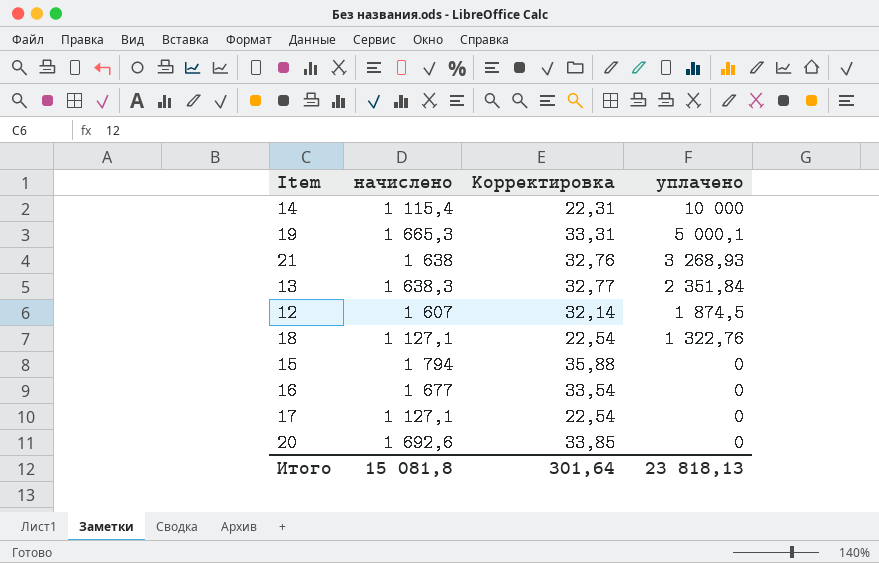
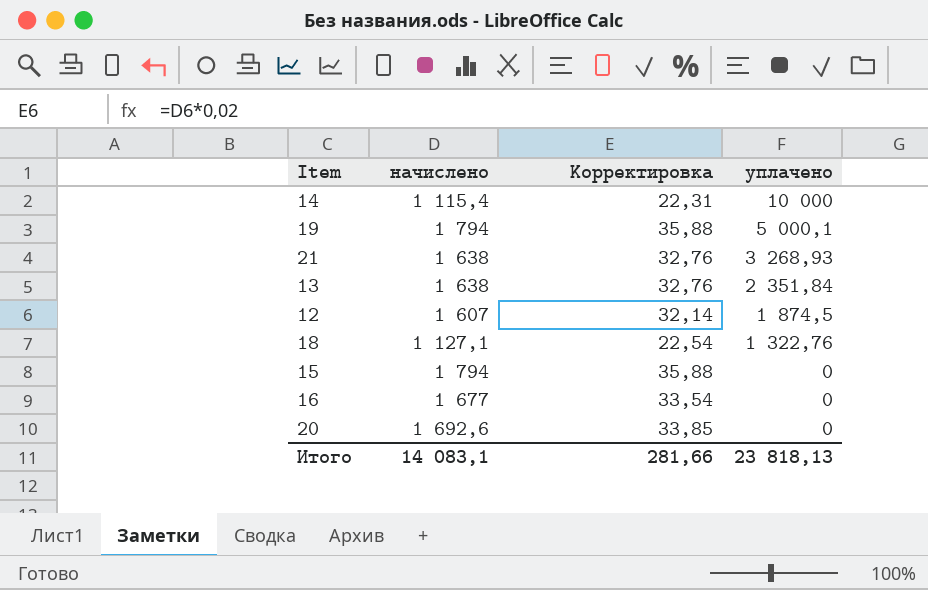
row 17: 1 127,1 | 22,54 | 0 -> none
19 | начислено: 1 665,3 -> 1 794
19 | Корректировка: 33,31 -> 35,88
13 | начислено: 1 638,3 -> 1 638
13 | Корректировка: 32,77 -> 32,76
Итого | начислено: 15 081,8 -> 14 083,1
Итого | Корректировка: 301,64 -> 281,66

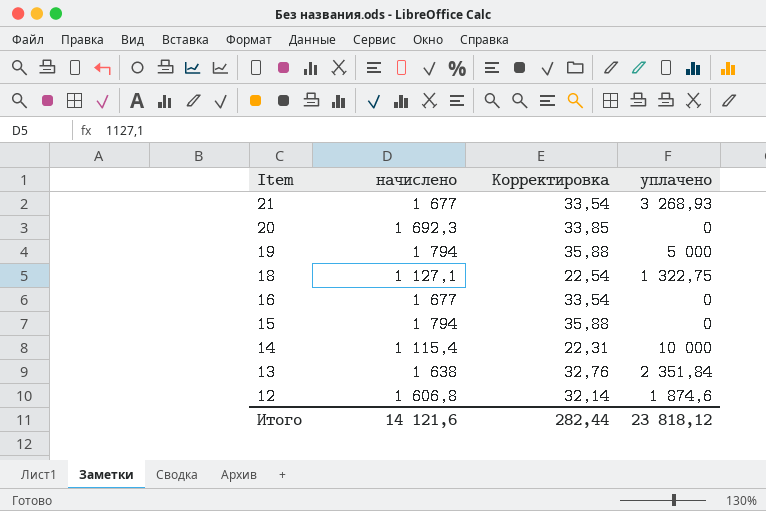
row order: уплачено descending -> Item descending
21 | начислено: 1 638 -> 1 677
21 | Корректировка: 32,76 -> 33,54
20 | начислено: 1 692,6 -> 1 692,3
19 | уплачено: 5 000,1 -> 5 000
18 | уплачено: 1 322,76 -> 1 322,75
12 | начислено: 1 607 -> 1 606,8
12 | уплачено: 1 874,5 -> 1 874,6
Итого | начислено: 14 083,1 -> 14 121,6
Итого | Корректировка: 281,66 -> 282,44
Итого | уплачено: 23 818,13 -> 23 818,12

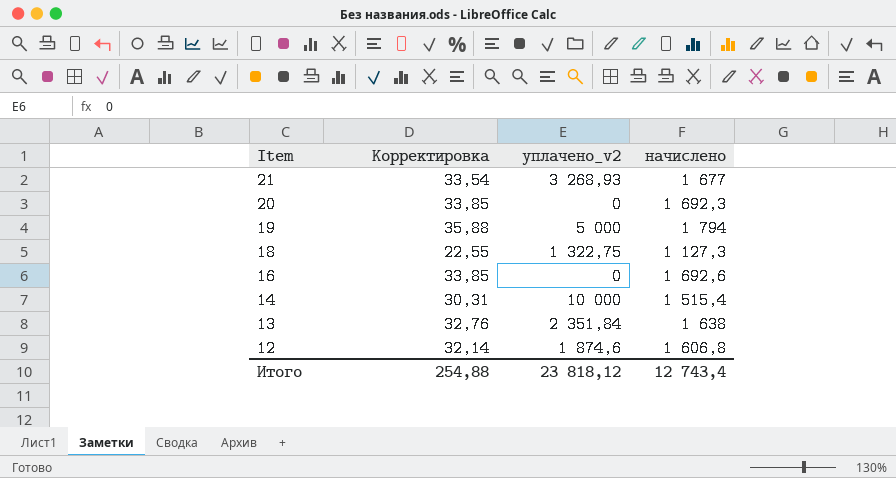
column name: уплачено -> уплачено_v2
column начислено | position: 2 -> 4
row 15: 1 794 | 35,88 | 0 -> none
18 | Корректировка: 22,54 -> 22,55
18 | начислено: 1 127,1 -> 1 127,3
16 | Корректировка: 33,54 -> 33,85
16 | начислено: 1 677 -> 1 692,6
14 | Корректировка: 22,31 -> 30,31
14 | начислено: 1 115,4 -> 1 515,4
Итого | Корректировка: 282,44 -> 254,88
Итого | начислено: 14 121,6 -> 12 743,4

